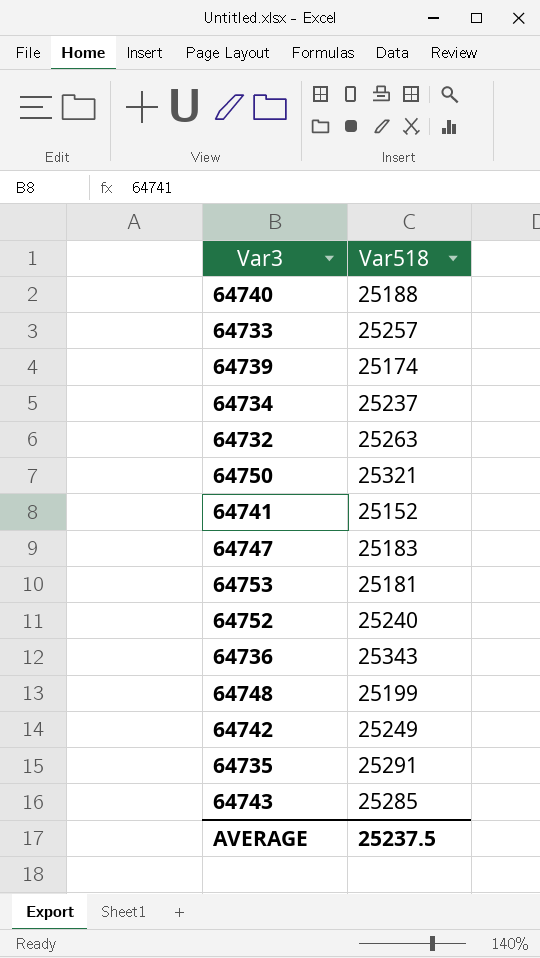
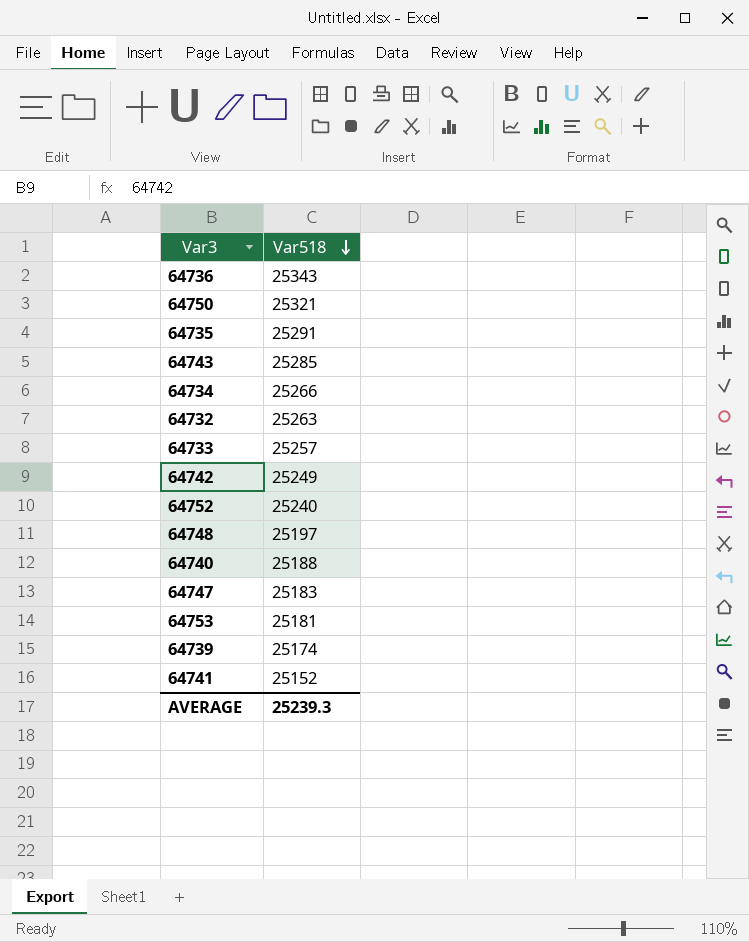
row order: none -> Var518 descending
64734 | Var518: 25237 -> 25266
64748 | Var518: 25199 -> 25197
AVERAGE | Var518: 25237.5 -> 25239.3

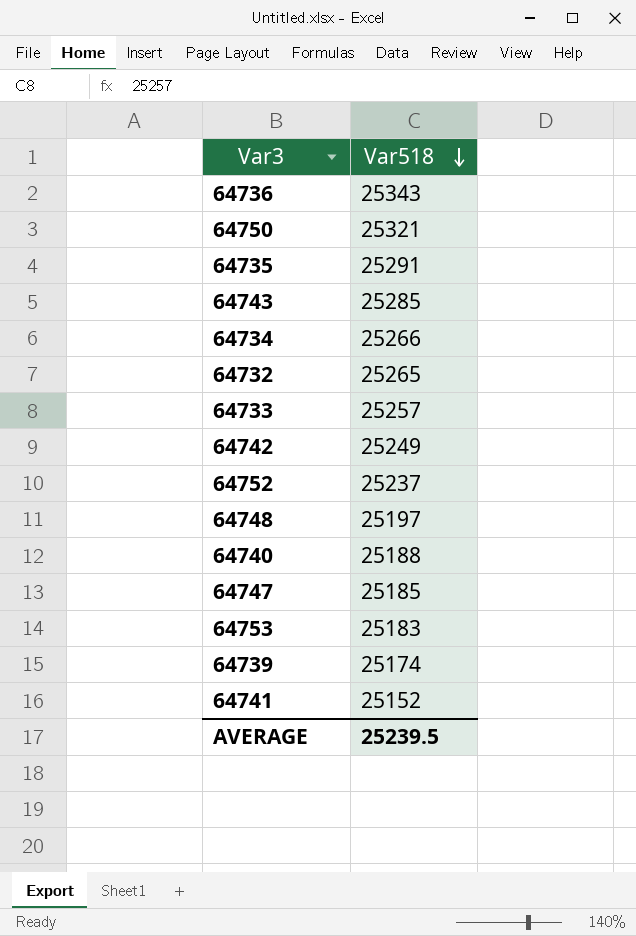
64732 | Var518: 25263 -> 25265
64752 | Var518: 25240 -> 25237
64747 | Var518: 25183 -> 25185
64753 | Var518: 25181 -> 25183
AVERAGE | Var518: 25239.3 -> 25239.5

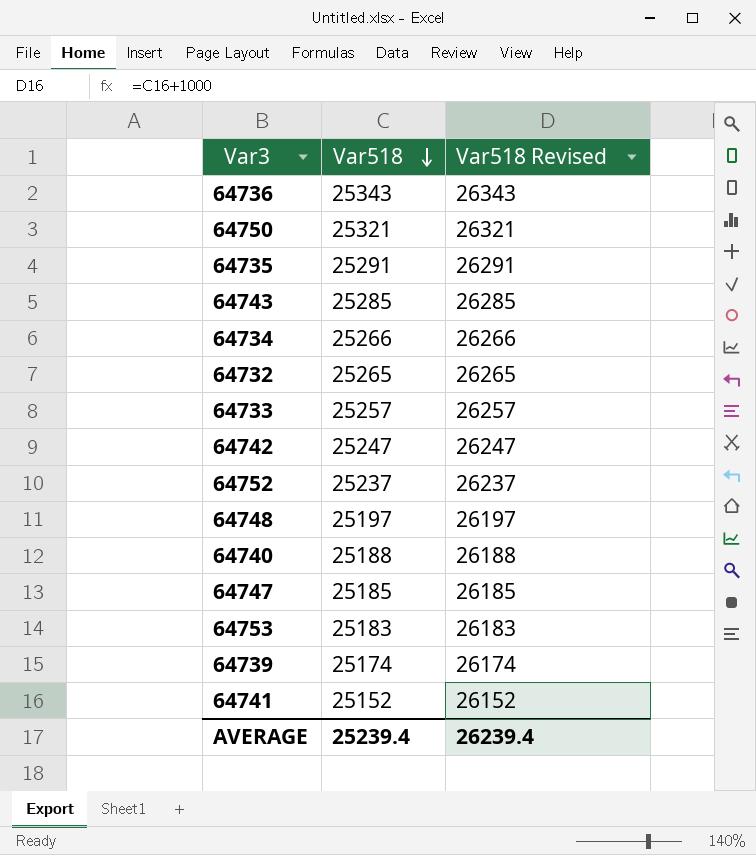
column Var518 Revised | formula: none -> [Var518] + 1000
64742 | Var518: 25249 -> 25247
AVERAGE | Var518: 25239.5 -> 25239.4

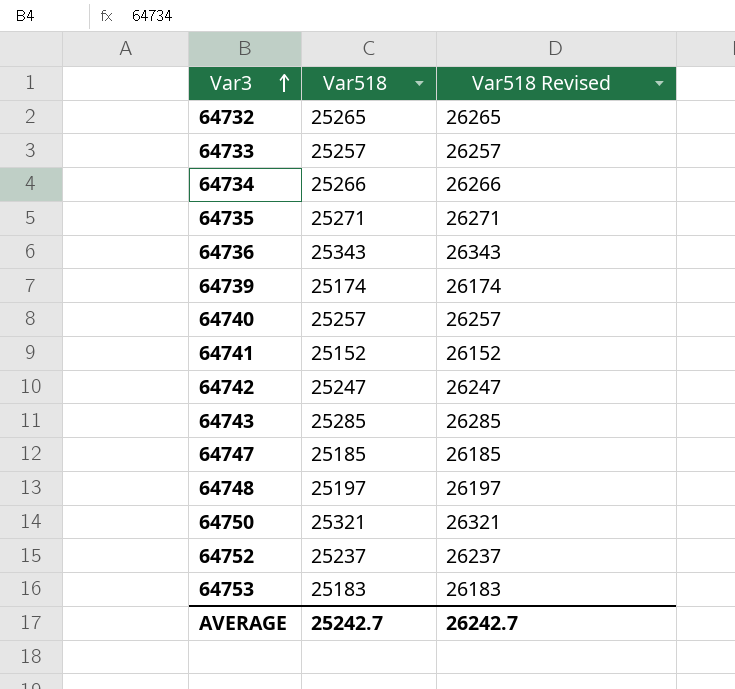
row order: Var518 descending -> Var3 ascending
64735 | Var518: 25291 -> 25271
64735 | Var518 Revised: 26291 -> 26271
64740 | Var518: 25188 -> 25257
64740 | Var518 Revised: 26188 -> 26257
AVERAGE | Var518: 25239.4 -> 25242.7
AVERAGE | Var518 Revised: 26239.4 -> 26242.7

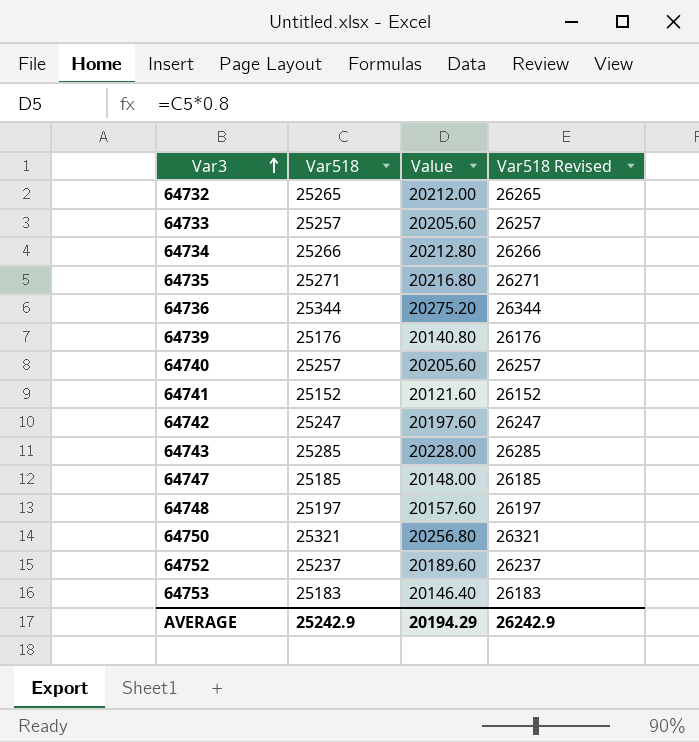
column Value | formula: none -> [Var518] * 0.8
64736 | Var518: 25343 -> 25344
64736 | Var518 Revised: 26343 -> 26344
64739 | Var518: 25174 -> 25176
64739 | Var518 Revised: 26174 -> 26176
AVERAGE | Var518: 25242.7 -> 25242.9
AVERAGE | Var518 Revised: 26242.7 -> 26242.9

